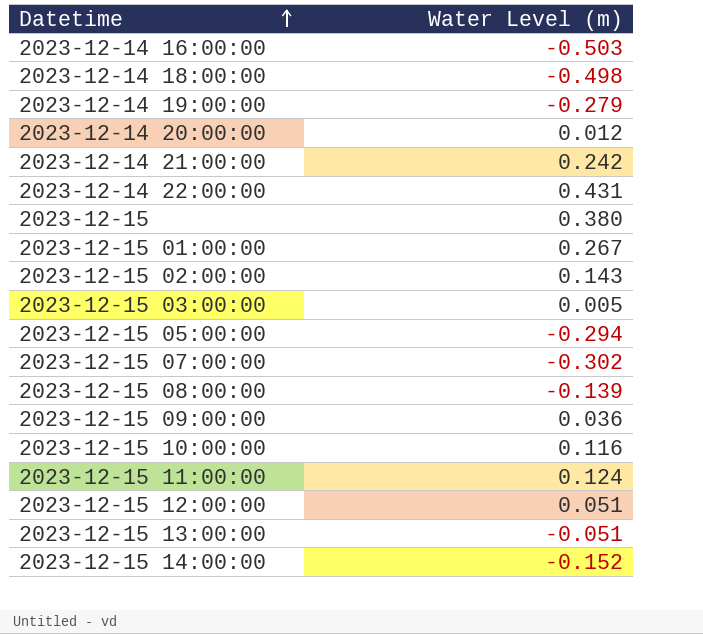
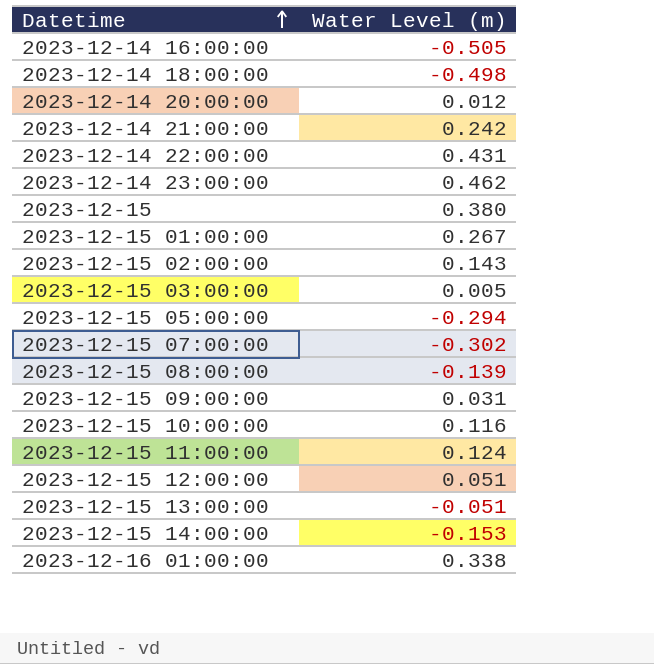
row 2023-12-14 19:00:00: -0.279 -> none
2023-12-14 16:00:00 | Water Level (m): -0.503 -> -0.505
row 2023-12-14 23:00:00: none -> 0.462
2023-12-15 09:00:00 | Water Level (m): 0.036 -> 0.031
2023-12-15 14:00:00 | Water Level (m): -0.152 -> -0.153
row 2023-12-16 01:00:00: none -> 0.338

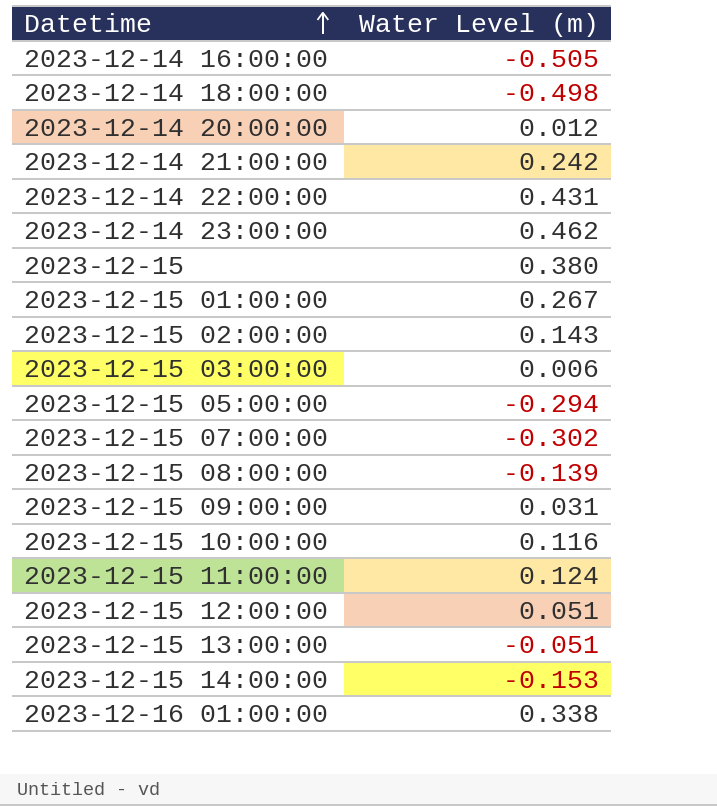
2023-12-15 03:00:00 | Water Level (m): 0.005 -> 0.006

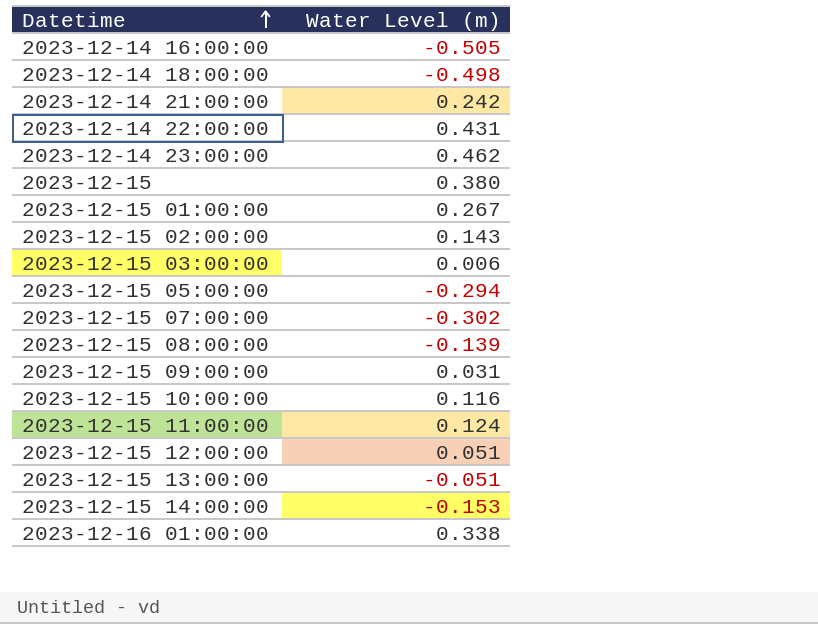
row 2023-12-14 20:00:00: 0.012 -> none

